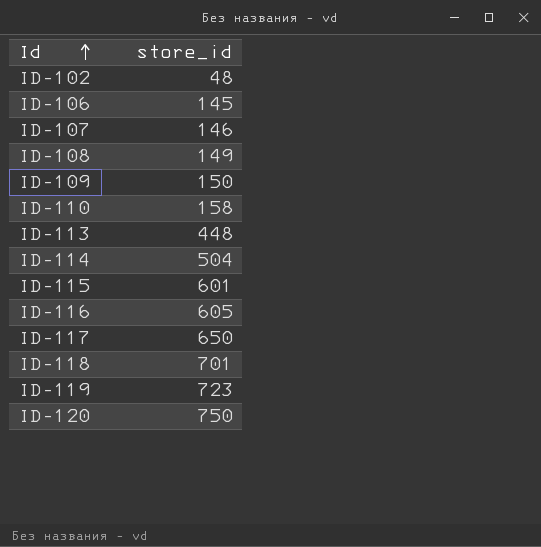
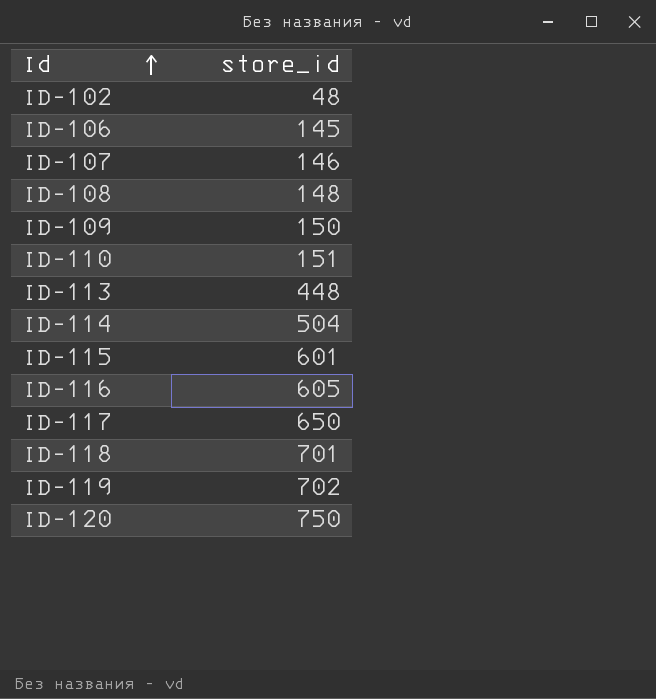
ID-108 | store_id: 149 -> 148
ID-110 | store_id: 158 -> 151
ID-119 | store_id: 723 -> 702

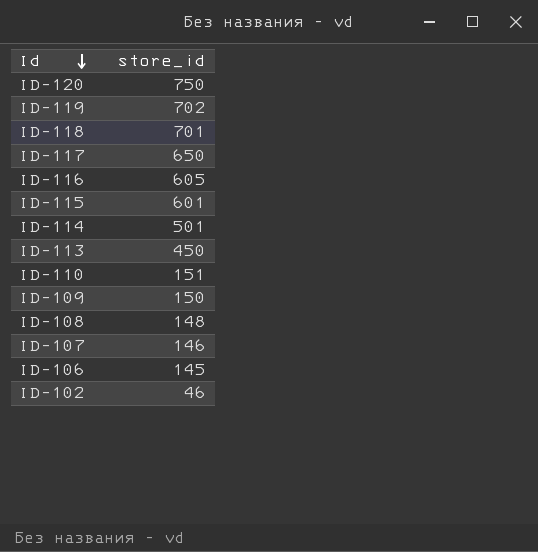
row order: Id ascending -> Id descending
ID-114 | store_id: 504 -> 501
ID-113 | store_id: 448 -> 450
ID-102 | store_id: 48 -> 46

